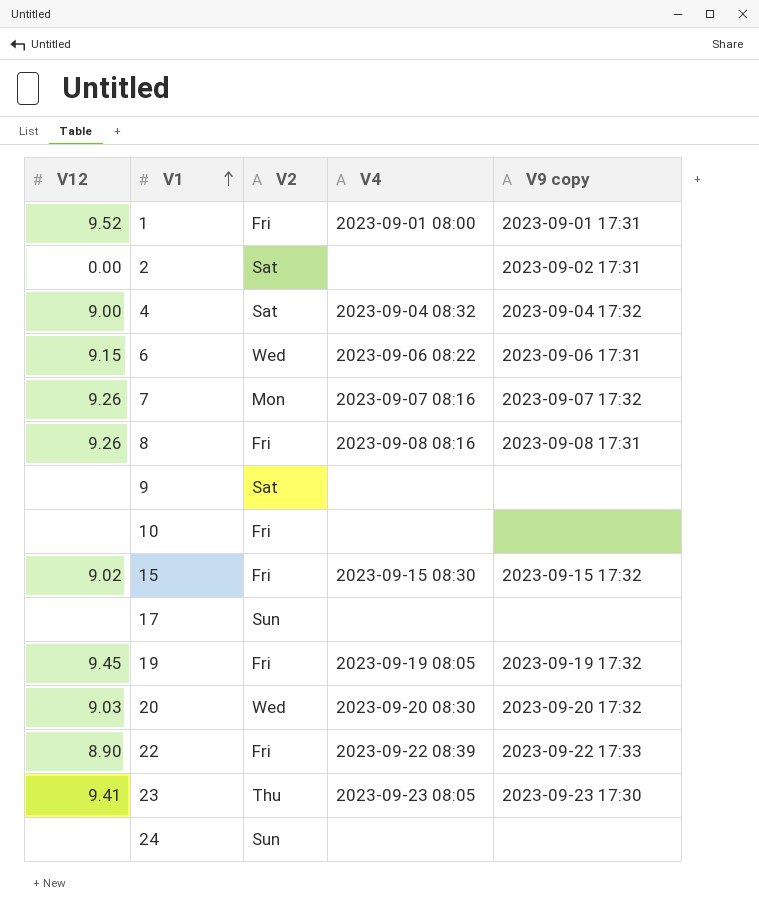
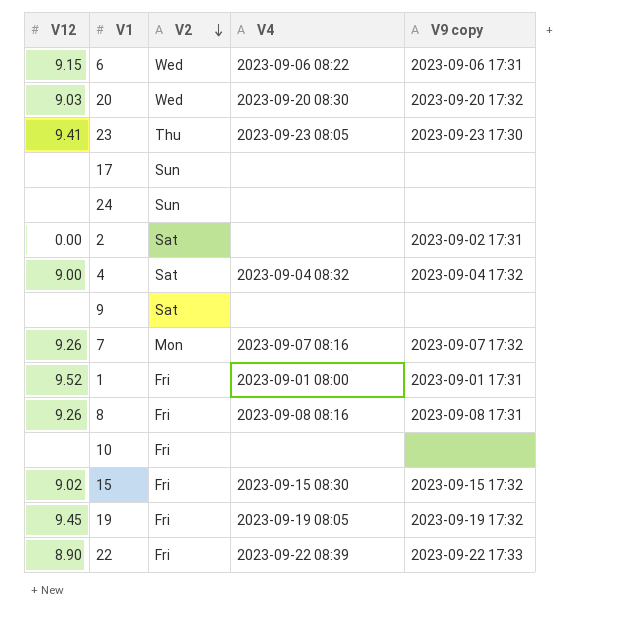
row order: V1 ascending -> V2 descending

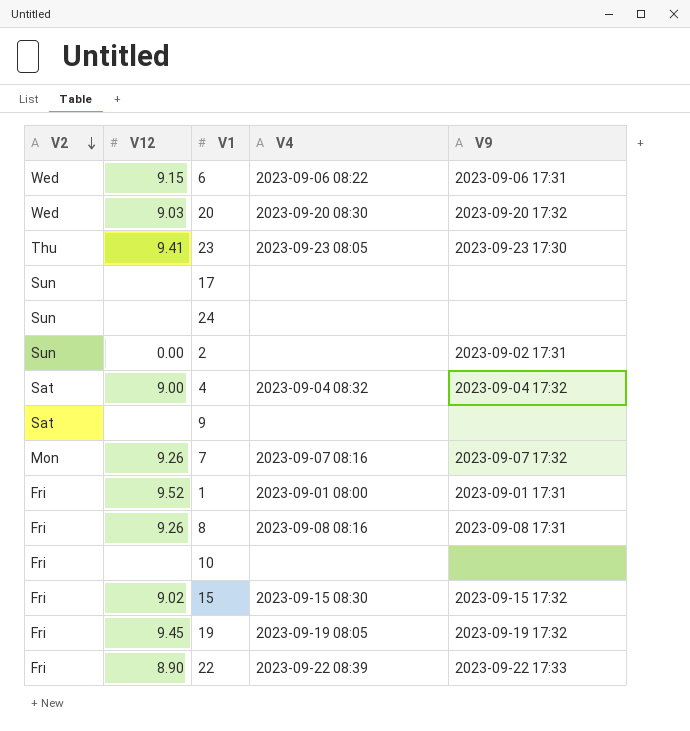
column V2 | position: 3 -> 1
column name: V9 copy -> V9
2 | V2: Sat -> Sun

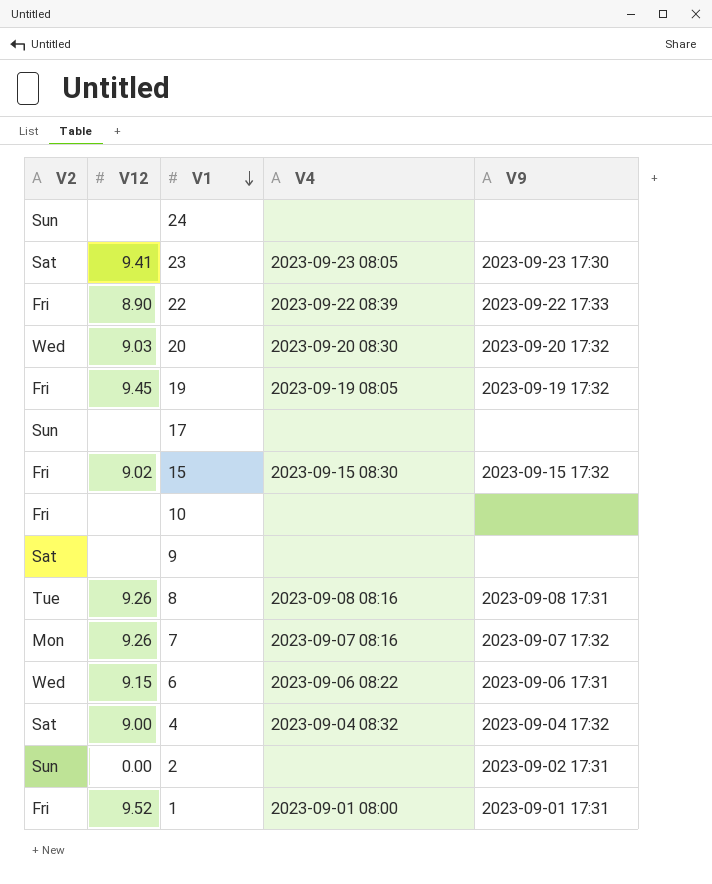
row order: V2 descending -> V1 descending
23 | V2: Thu -> Sat
8 | V2: Fri -> Tue

